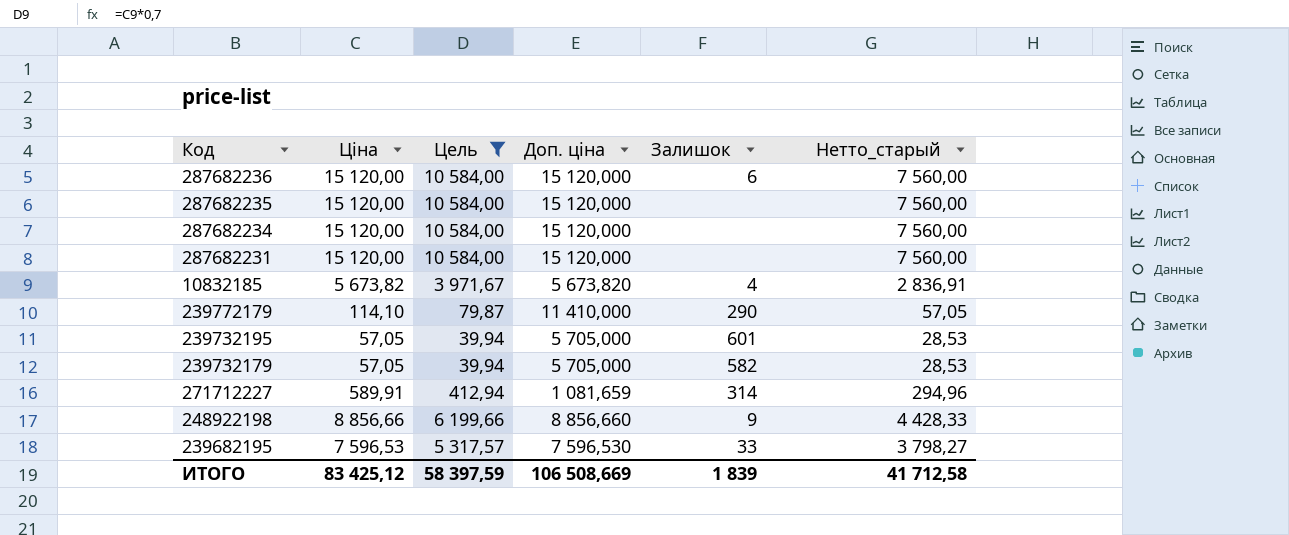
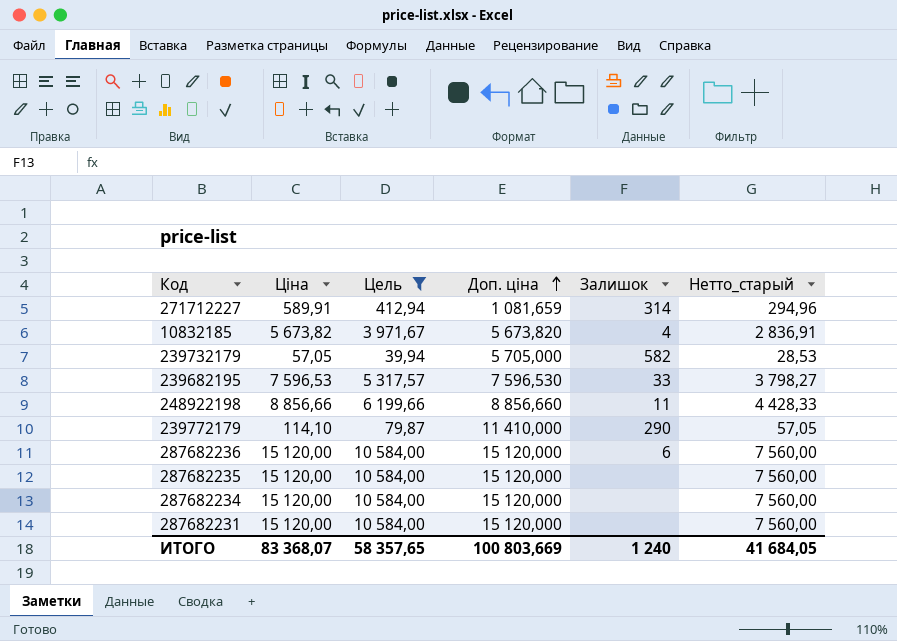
row order: none -> Доп. ціна ascending
row 239732195: 57,05 | 39,94 | 5 705,000 | 601 | 28,53 -> none
248922198 | Залишок: 9 -> 11
ИТОГО | Ціна: 83 425,12 -> 83 368,07
ИТОГО | Цель: 58 397,59 -> 58 357,65
ИТОГО | Доп. ціна: 106 508,669 -> 100 803,669
ИТОГО | Залишок: 1 839 -> 1 240
ИТОГО | Нетто_старый: 41 712,58 -> 41 684,05

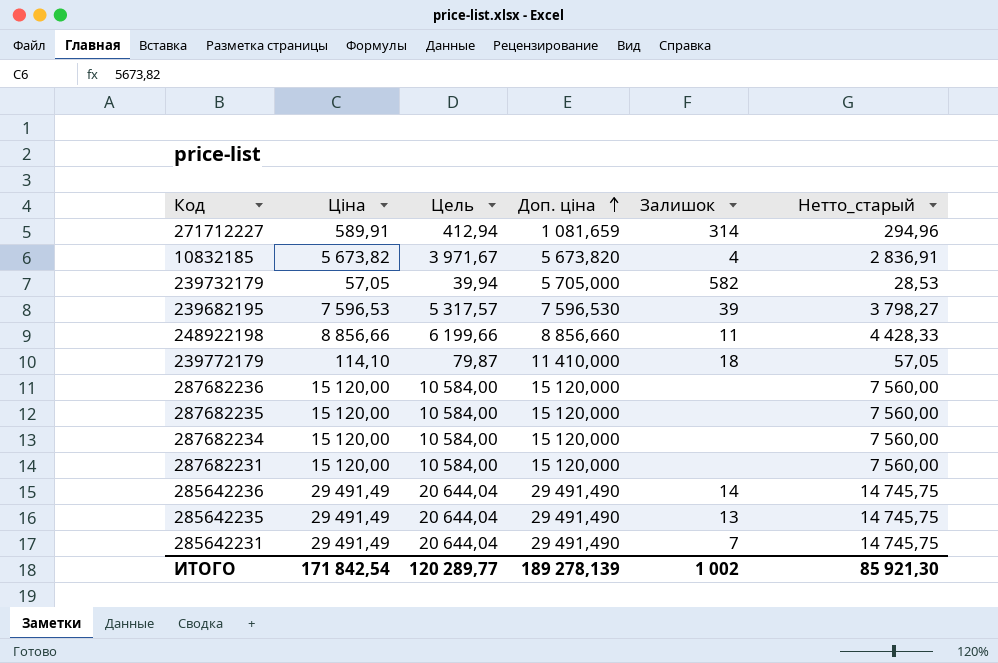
filter: Цель != 20 644,04 -> none
239682195 | Залишок: 33 -> 39
239772179 | Залишок: 290 -> 18
287682236 | Залишок: 6 -> none
ИТОГО | Ціна: 83 368,07 -> 171 842,54
ИТОГО | Цель: 58 357,65 -> 120 289,77
ИТОГО | Доп. ціна: 100 803,669 -> 189 278,139
ИТОГО | Залишок: 1 240 -> 1 002
ИТОГО | Нетто_старый: 41 684,05 -> 85 921,30

